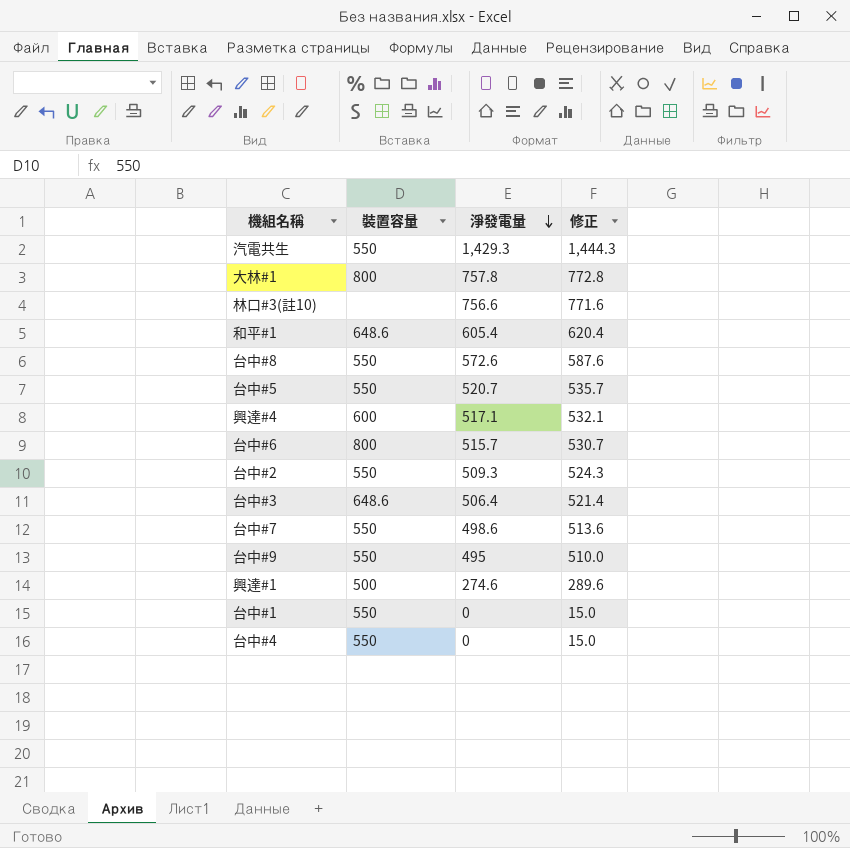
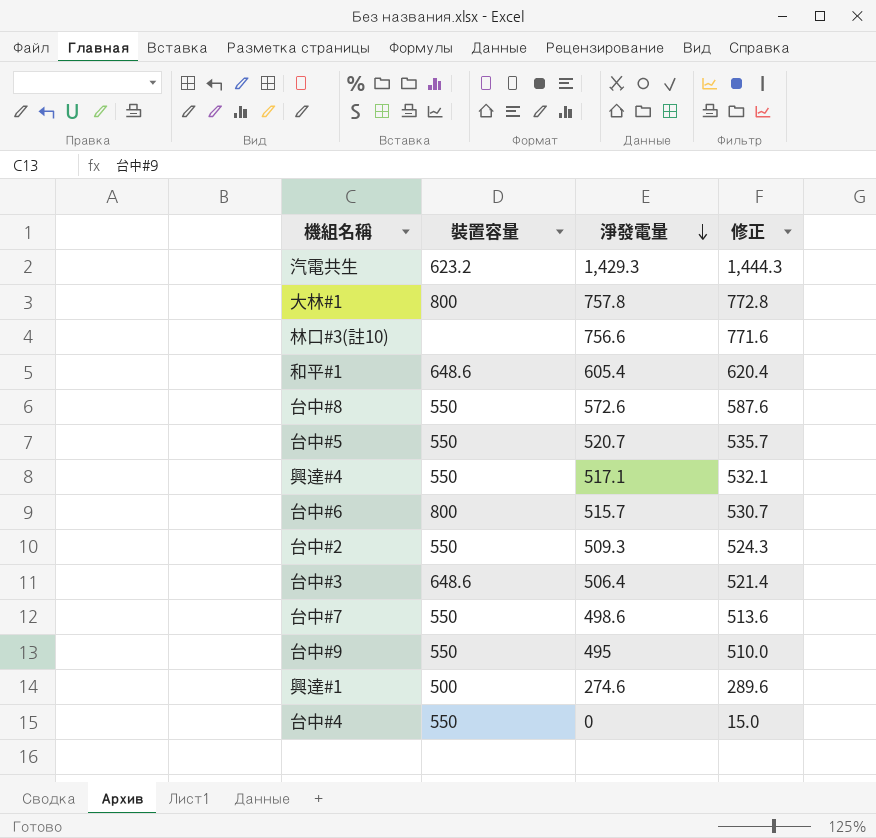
row 台中#1: 550 | 0 | 15.0 -> none
汽電共生 | 裝置容量: 550 -> 623.2
興達#4 | 裝置容量: 600 -> 550

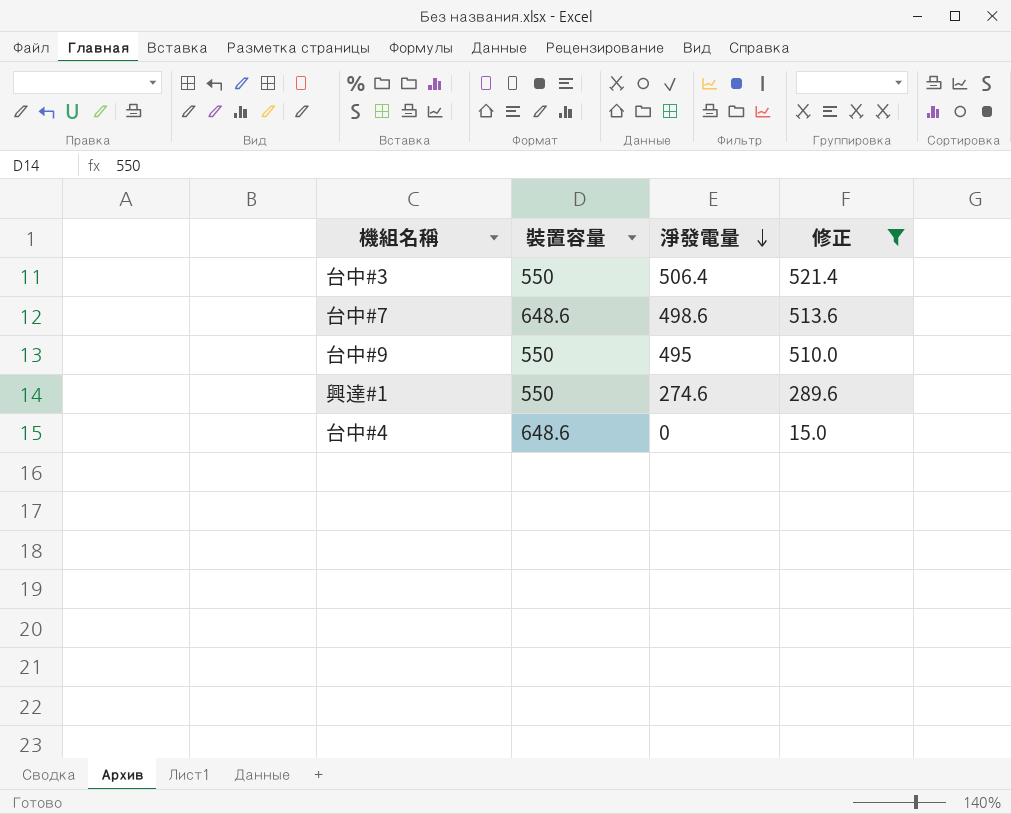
filter: none -> 修正 <= 521.4
台中#3 | 裝置容量: 648.6 -> 550
台中#7 | 裝置容量: 550 -> 648.6
興達#1 | 裝置容量: 500 -> 550
台中#4 | 裝置容量: 550 -> 648.6

